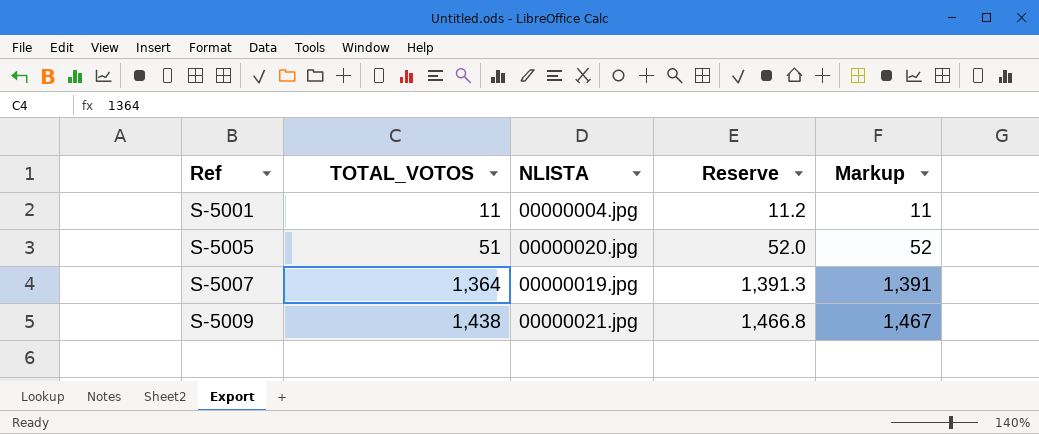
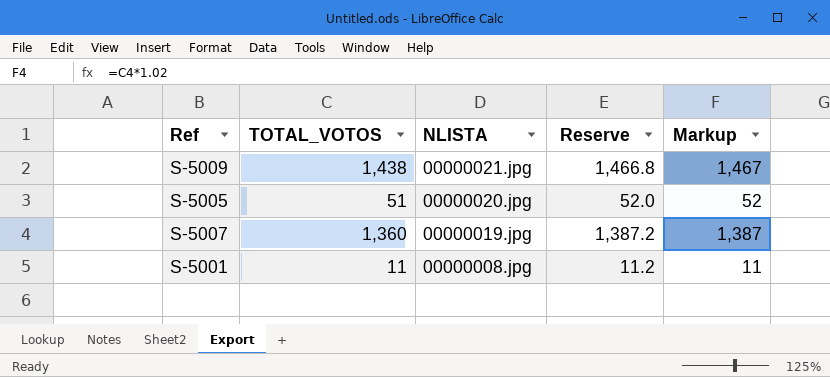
row order: Ref ascending -> NLISTA descending
S-5007 | TOTAL_VOTOS: 1,364 -> 1,360
S-5007 | Reserve: 1,391.3 -> 1,387.2
S-5007 | Markup: 1,391 -> 1,387
S-5001 | NLISTA: 00000004.jpg -> 00000008.jpg

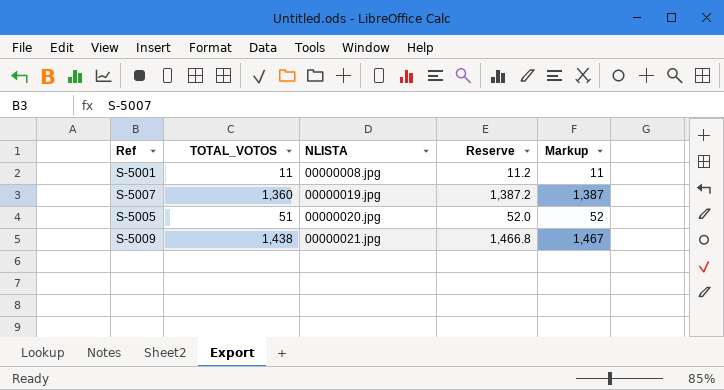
row order: NLISTA descending -> NLISTA ascending

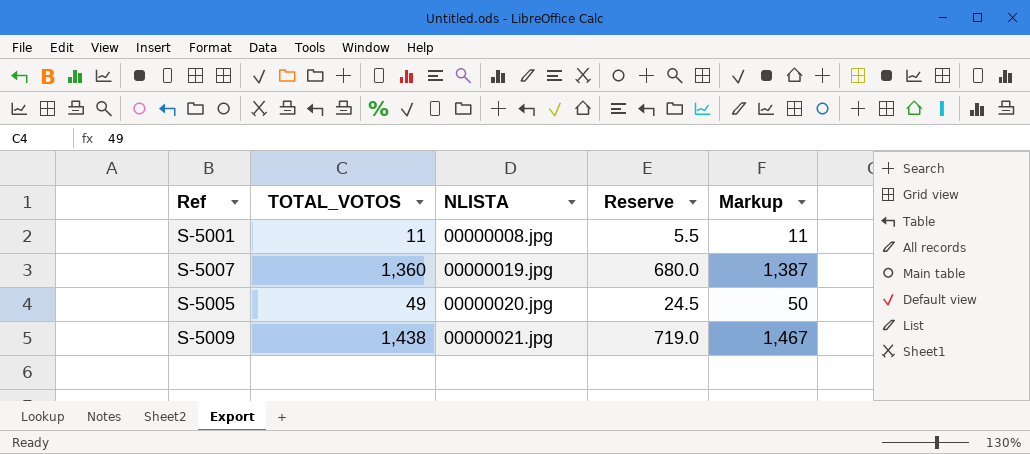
column Reserve | formula: [TOTAL_VOTOS] * 1.02 -> [TOTAL_VOTOS] * 0.5
S-5005 | TOTAL_VOTOS: 51 -> 49
S-5005 | Markup: 52 -> 50

